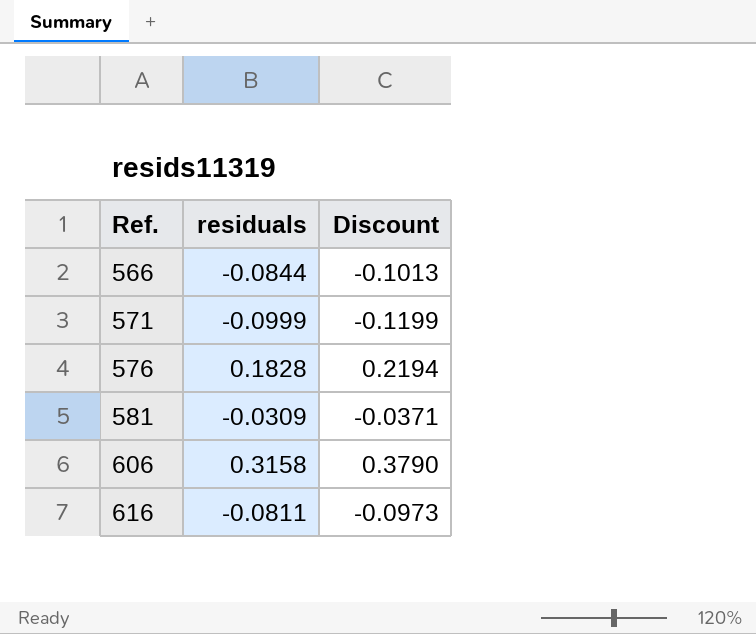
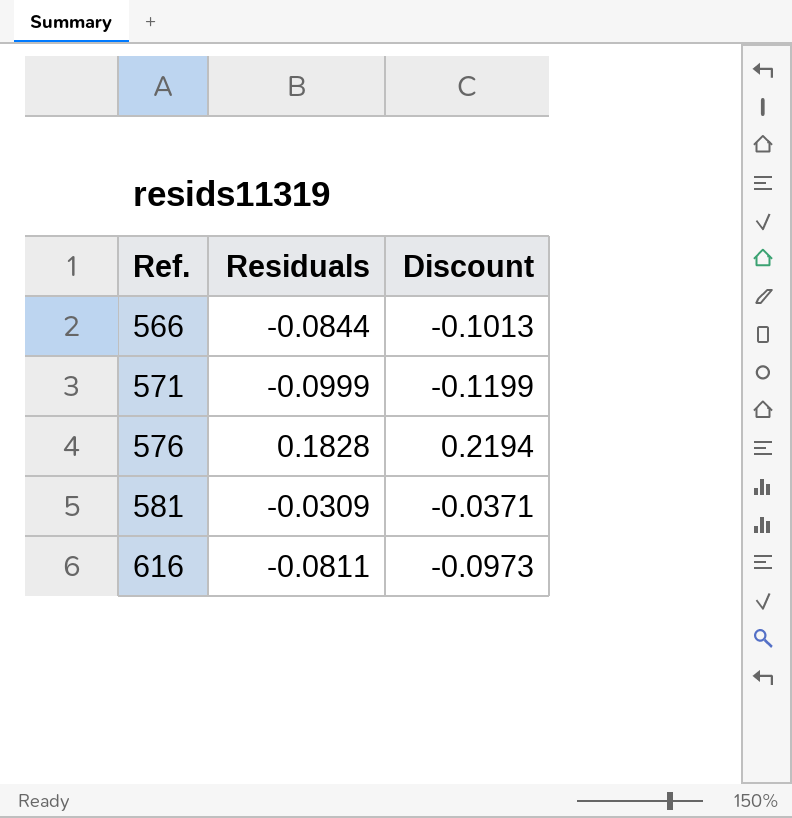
column name: residuals -> Residuals
row 606: 0.3158 | 0.3790 -> none

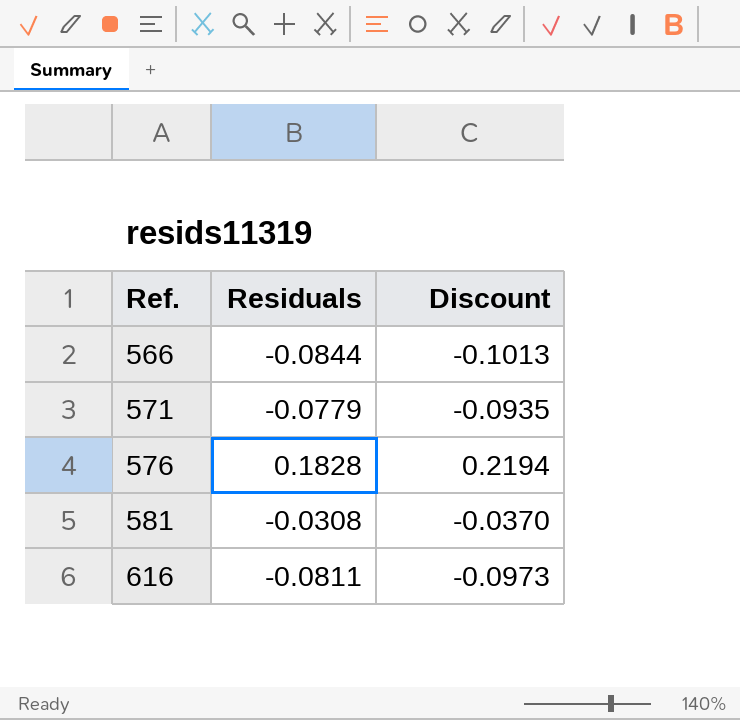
571 | Residuals: -0.0999 -> -0.0779
571 | Discount: -0.1199 -> -0.0935
581 | Residuals: -0.0309 -> -0.0308
581 | Discount: -0.0371 -> -0.0370

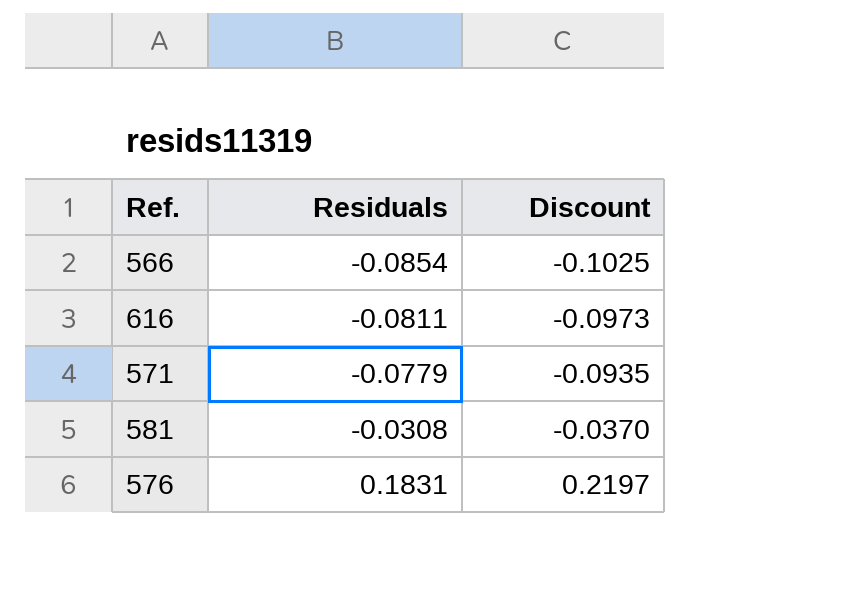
row order: Ref. ascending -> Residuals ascending
566 | Residuals: -0.0844 -> -0.0854
566 | Discount: -0.1013 -> -0.1025
576 | Residuals: 0.1828 -> 0.1831
576 | Discount: 0.2194 -> 0.2197

